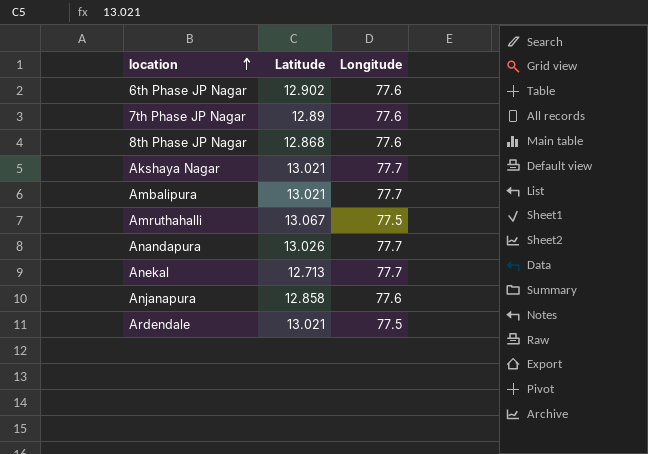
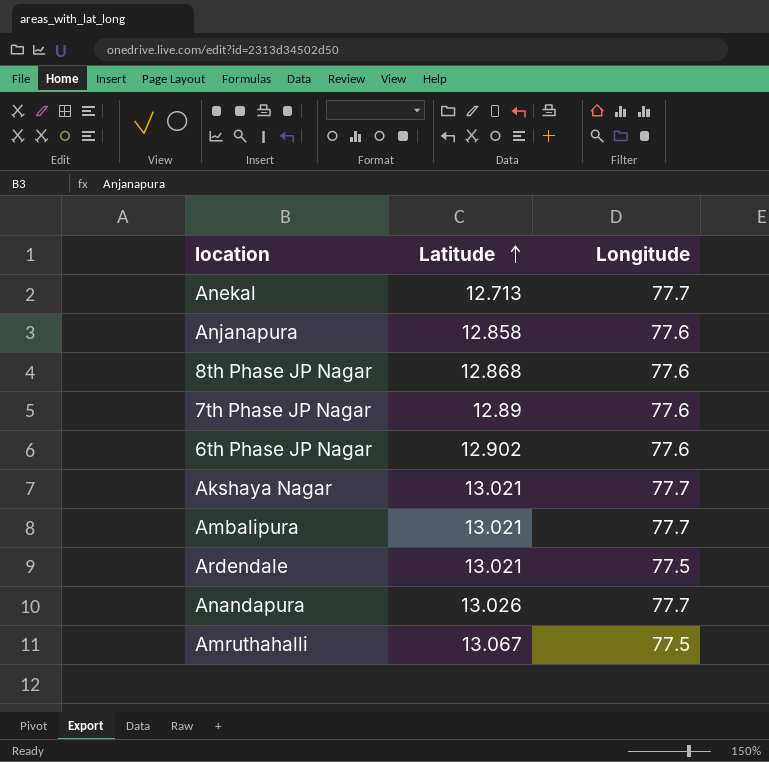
row order: location ascending -> Latitude ascending

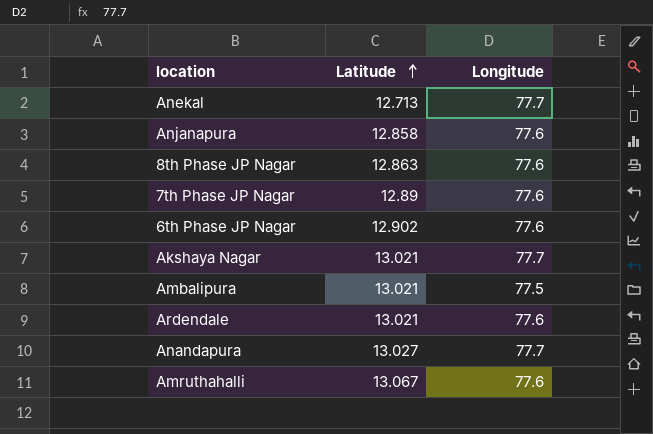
8th Phase JP Nagar | Latitude: 12.868 -> 12.863
Ambalipura | Longitude: 77.7 -> 77.5
Ardendale | Longitude: 77.5 -> 77.6
Anandapura | Latitude: 13.026 -> 13.027
Amruthahalli | Longitude: 77.5 -> 77.6

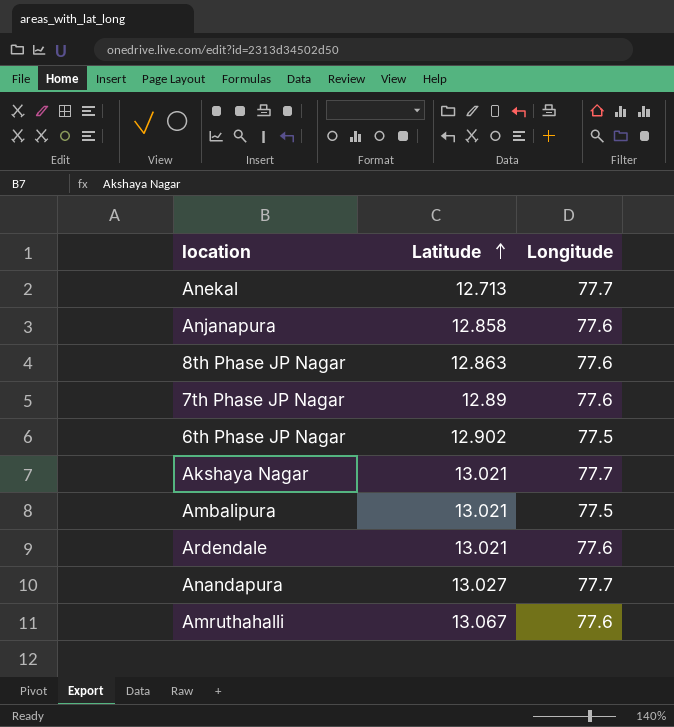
6th Phase JP Nagar | Longitude: 77.6 -> 77.5

